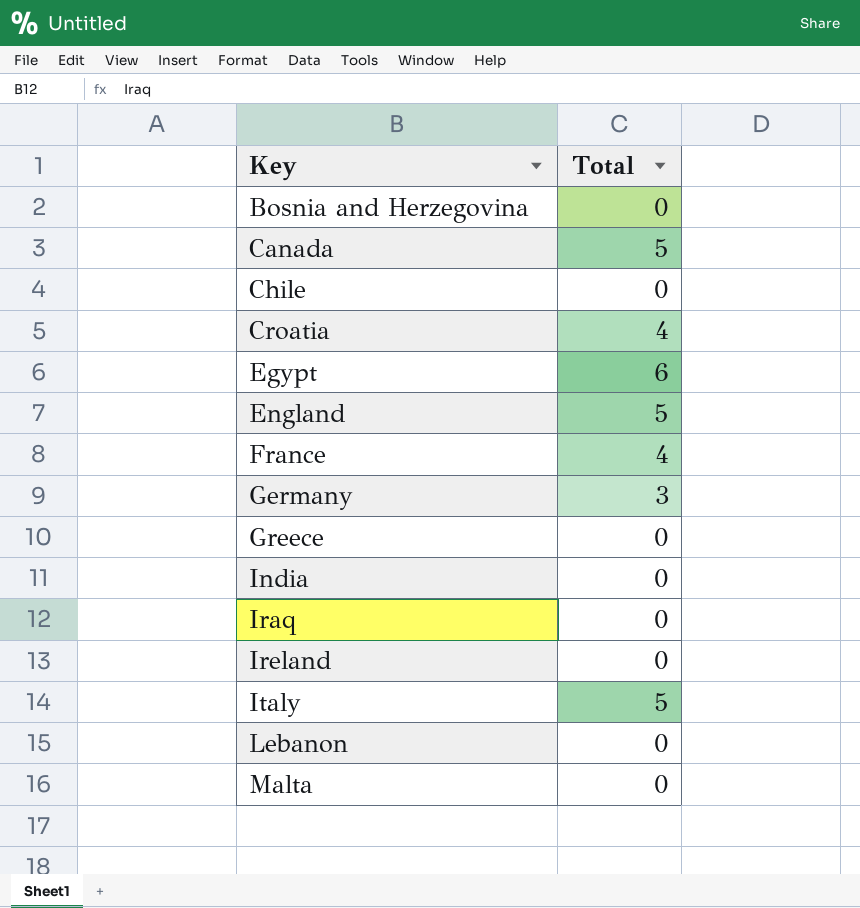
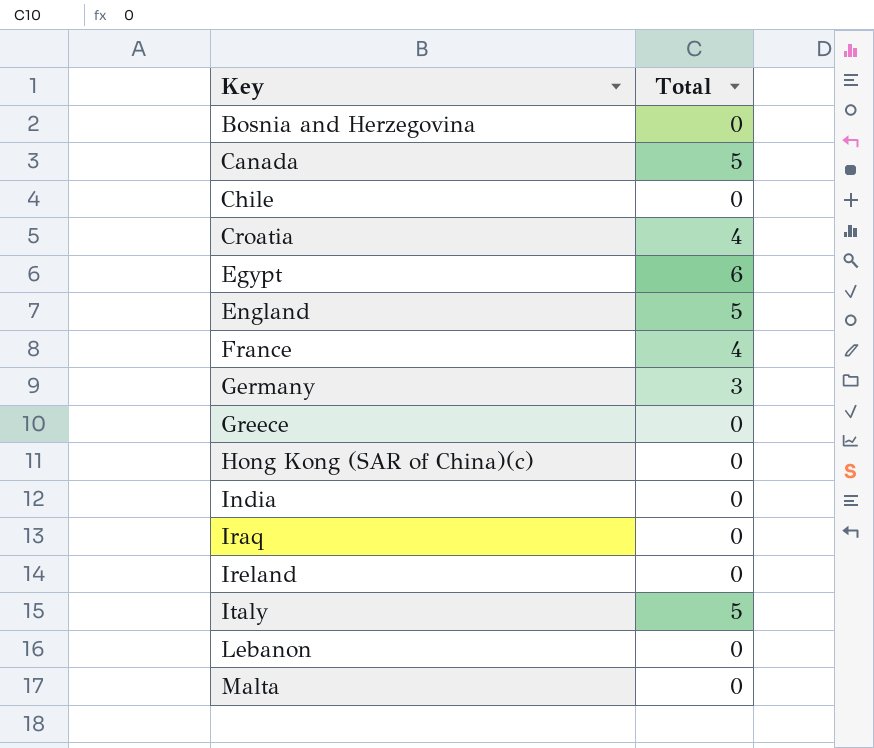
row Hong Kong (SAR of China)(c): none -> 0

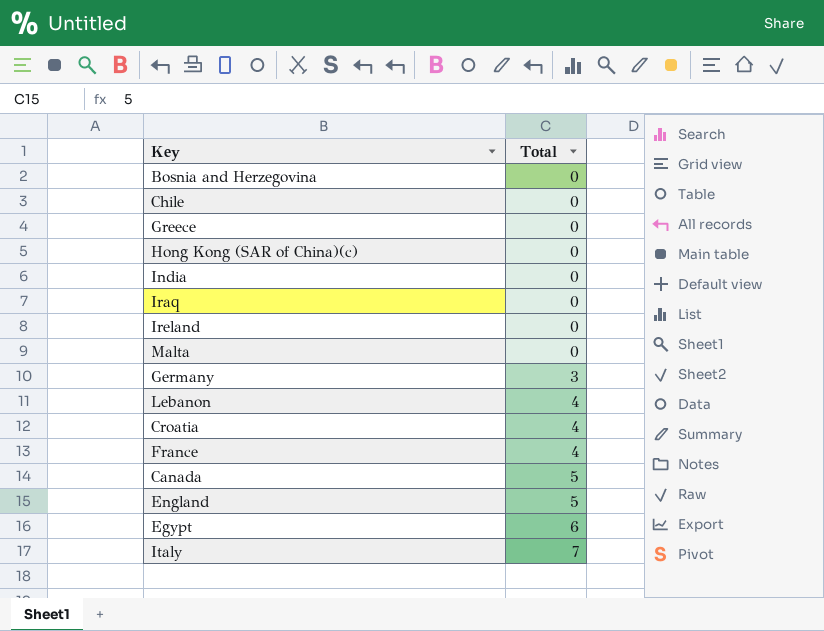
row order: Key ascending -> Total ascending
Lebanon | Total: 0 -> 4
Italy | Total: 5 -> 7

